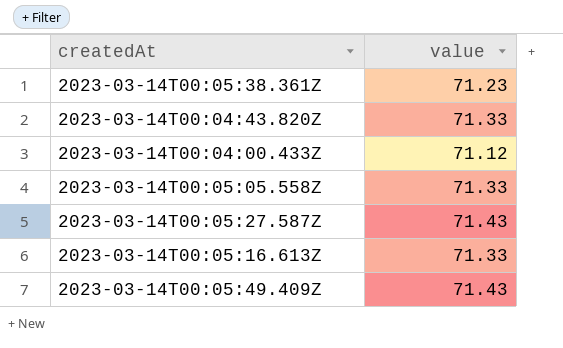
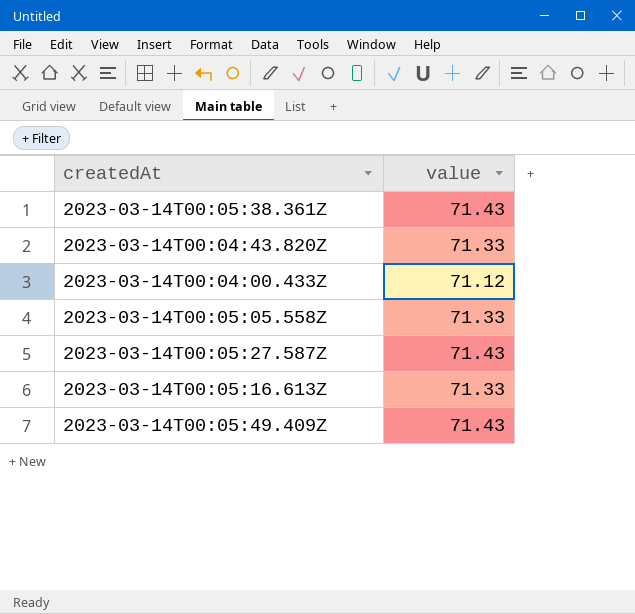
2023-03-14T00:05:38.361Z | value: 71.23 -> 71.43

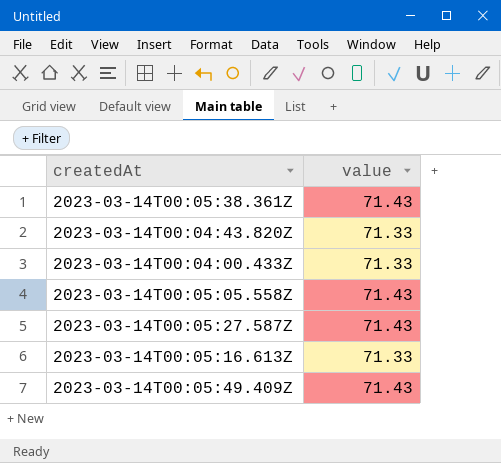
2023-03-14T00:04:00.433Z | value: 71.12 -> 71.33
2023-03-14T00:05:05.558Z | value: 71.33 -> 71.43

